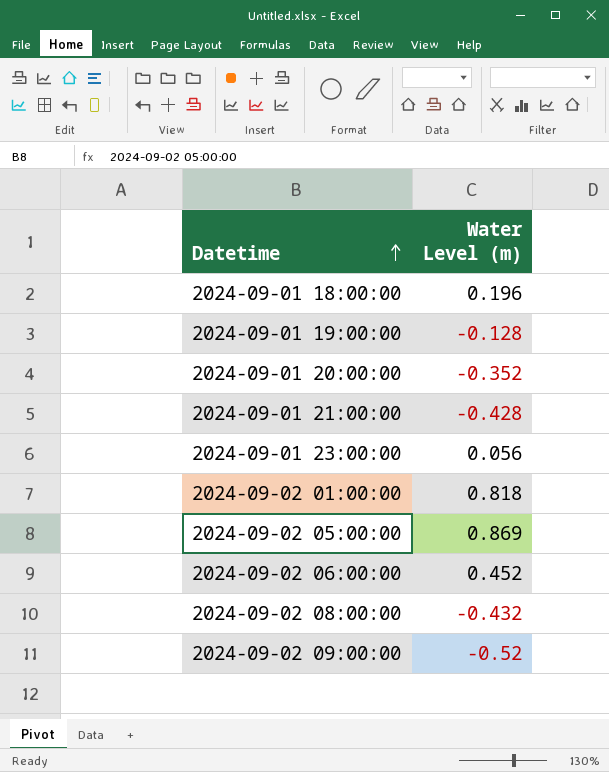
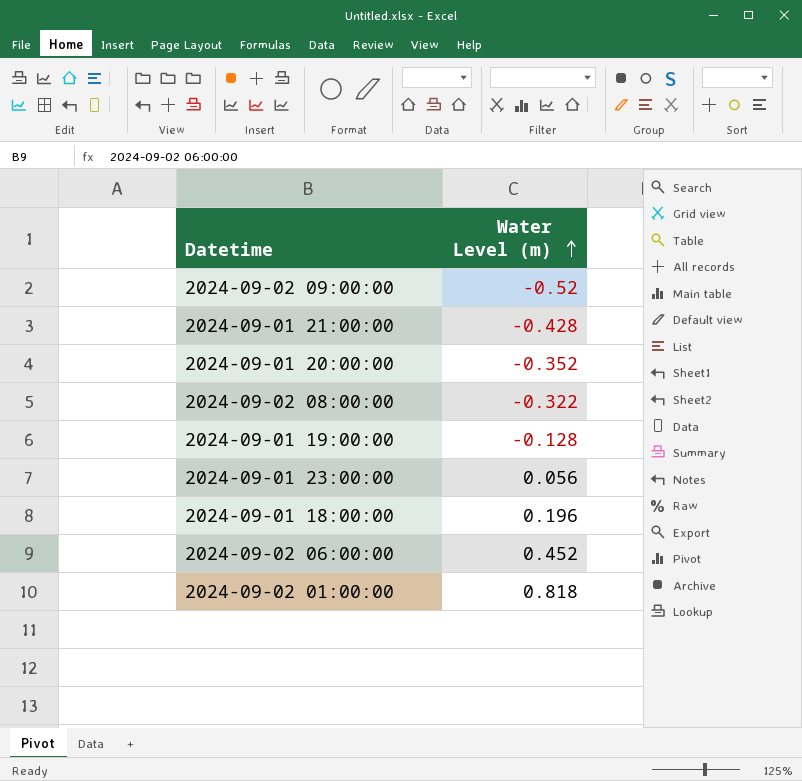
row order: Datetime ascending -> Water Level (m) ascending
row 2024-09-02 05:00:00: 0.869 -> none
2024-09-02 08:00:00 | Water Level (m): -0.432 -> -0.322

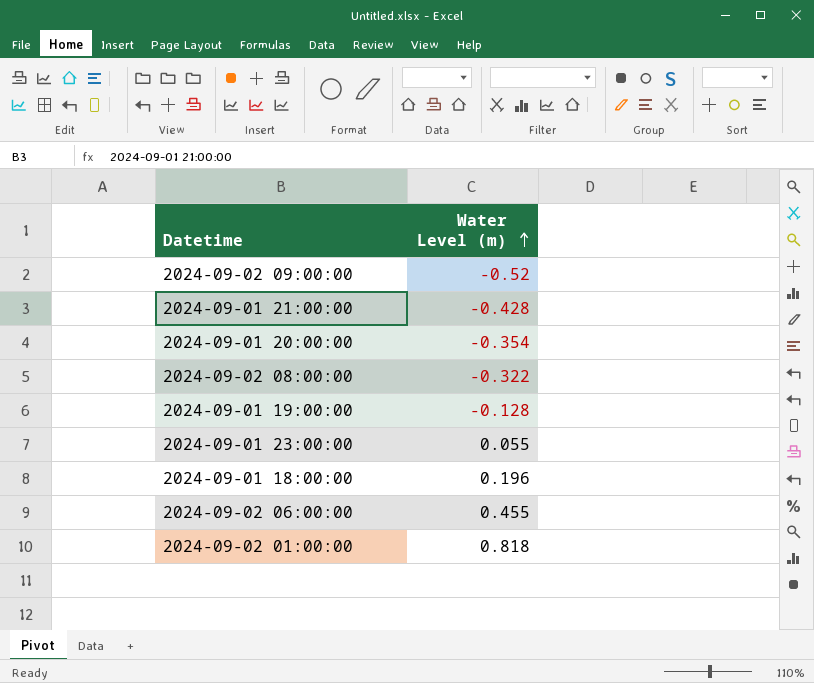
2024-09-01 20:00:00 | Water Level (m): -0.352 -> -0.354
2024-09-01 23:00:00 | Water Level (m): 0.056 -> 0.055
2024-09-02 06:00:00 | Water Level (m): 0.452 -> 0.455

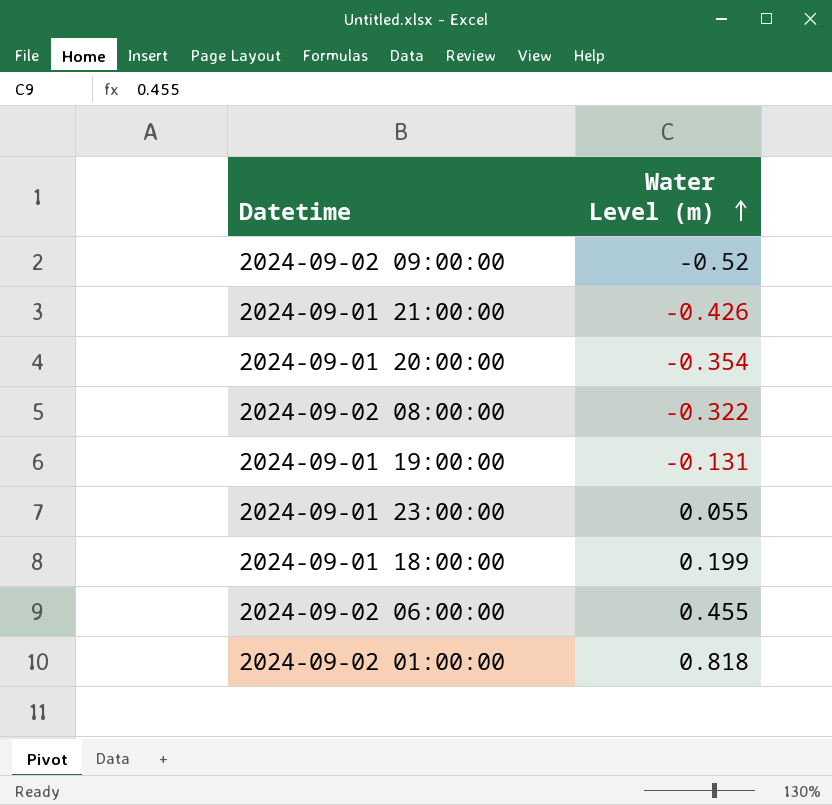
2024-09-01 21:00:00 | Water Level (m): -0.428 -> -0.426
2024-09-01 19:00:00 | Water Level (m): -0.128 -> -0.131
2024-09-01 18:00:00 | Water Level (m): 0.196 -> 0.199

